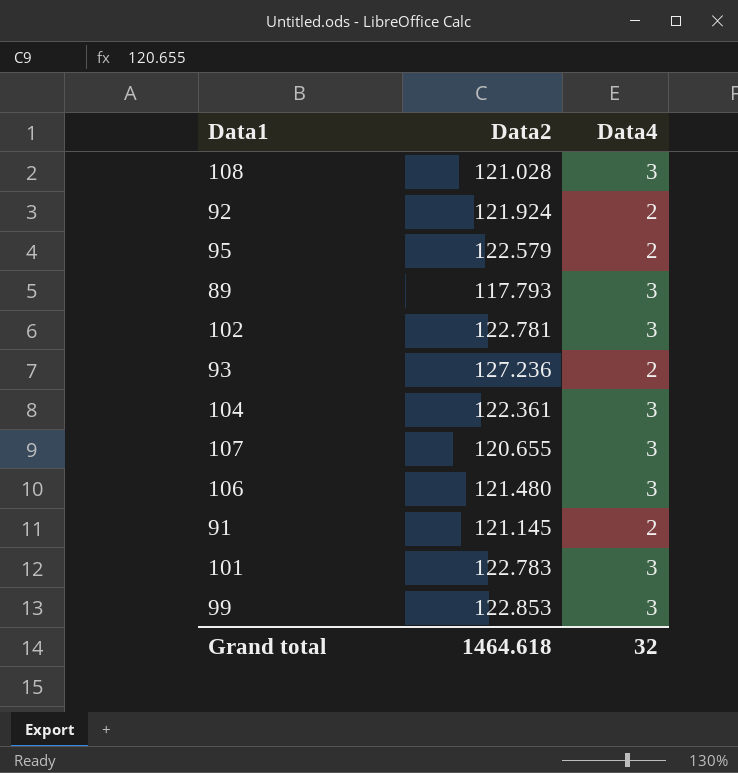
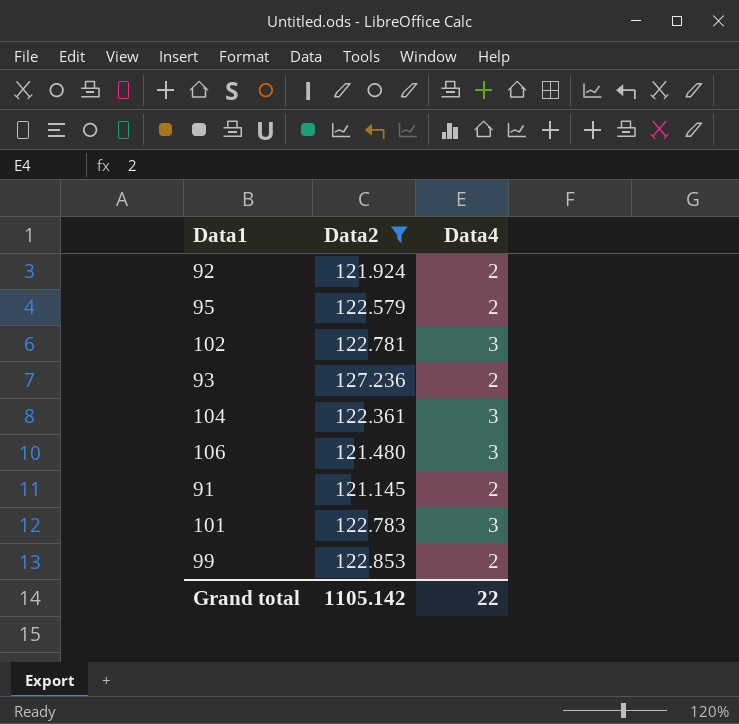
filter: none -> Data2 >= 121.145
99 | Data4: 3 -> 2
Grand total | Data2: 1464.618 -> 1105.142
Grand total | Data4: 32 -> 22

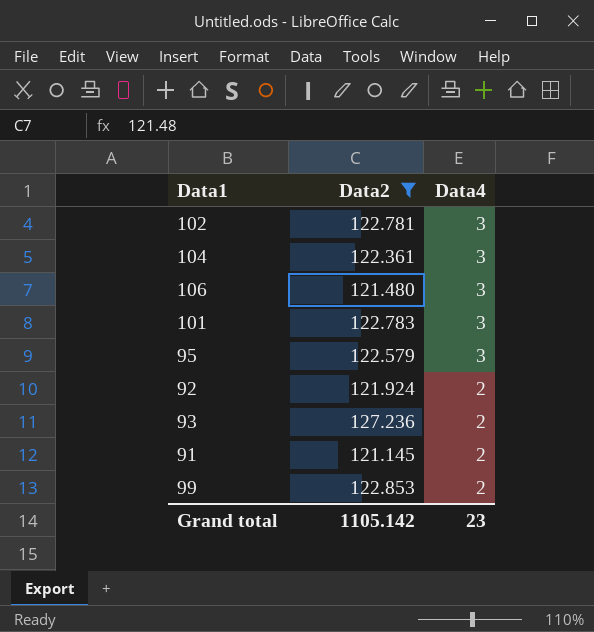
row order: none -> Data4 descending
95 | Data4: 2 -> 3
Grand total | Data4: 22 -> 23

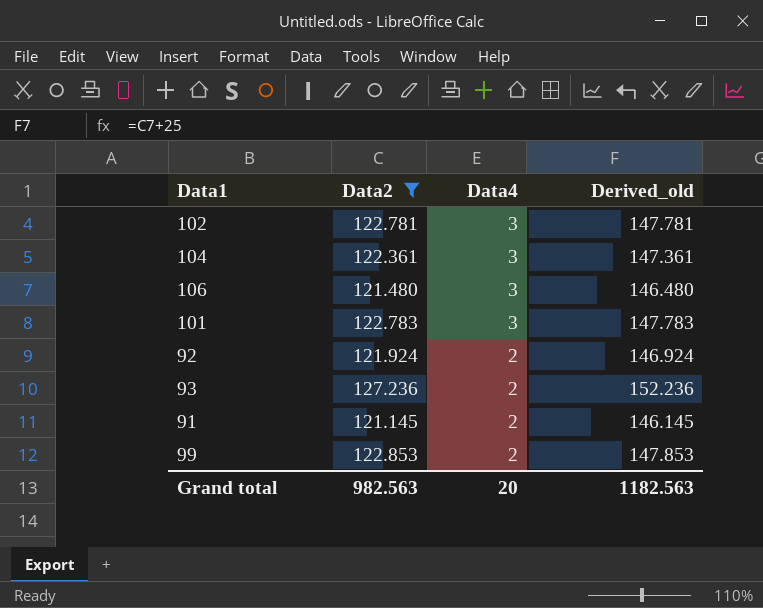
column Derived_old | formula: none -> [Data2] + 25
row 95: 122.579 | 3 -> none
Grand total | Data2: 1105.142 -> 982.563
Grand total | Data4: 23 -> 20

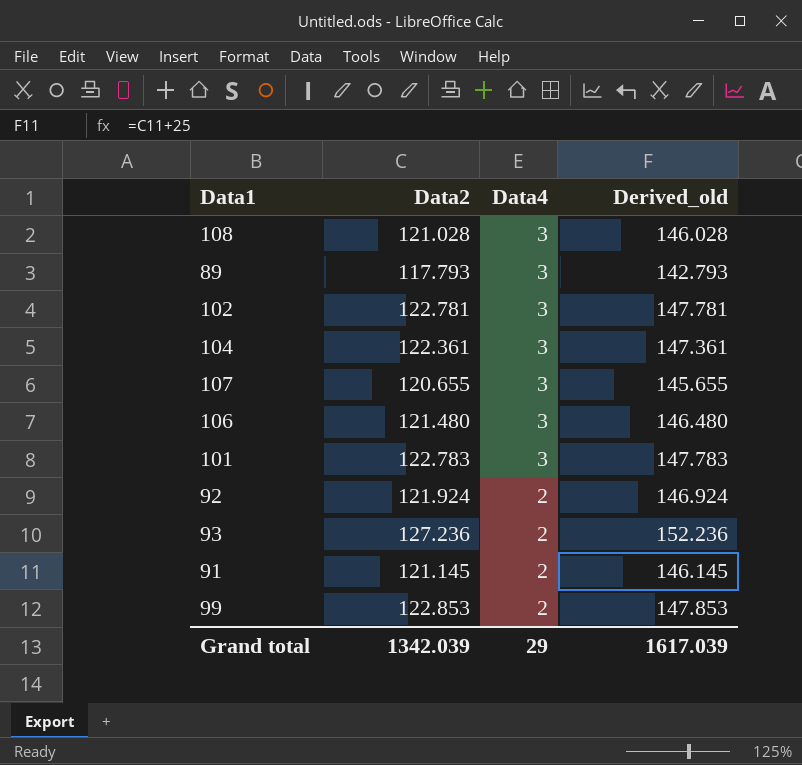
filter: Data2 >= 121.145 -> none
Grand total | Data2: 982.563 -> 1342.039
Grand total | Data4: 20 -> 29
Grand total | Derived_old: 1182.563 -> 1617.039

